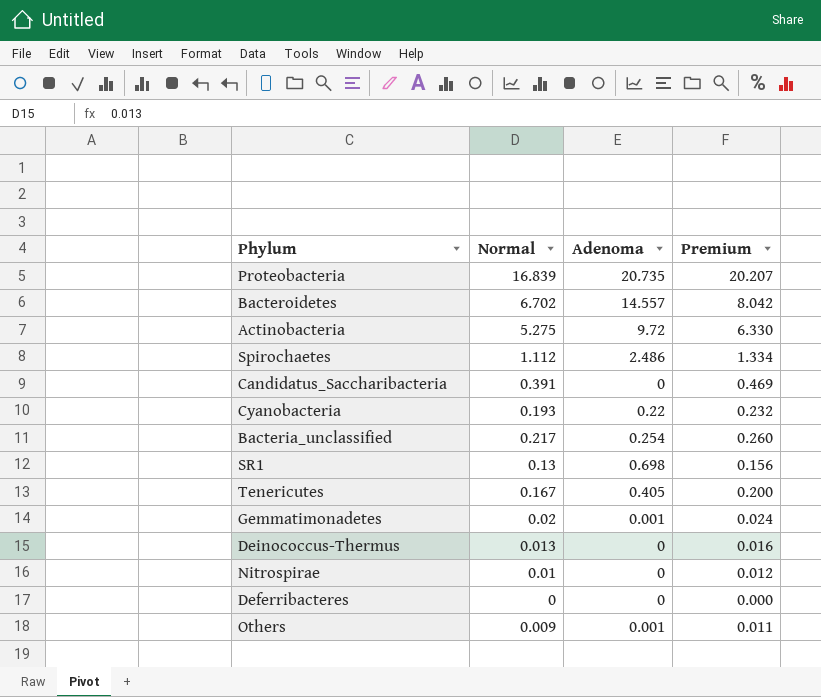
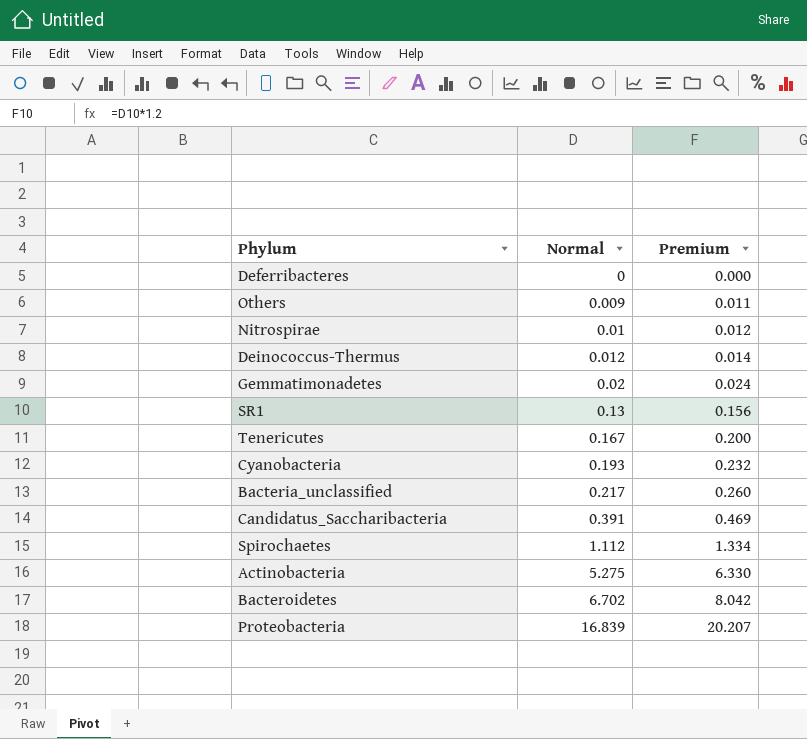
row order: none -> Normal ascending
column Adenoma | position: 3 -> none
Deinococcus-Thermus | Normal: 0.013 -> 0.012
Deinococcus-Thermus | Premium: 0.016 -> 0.014

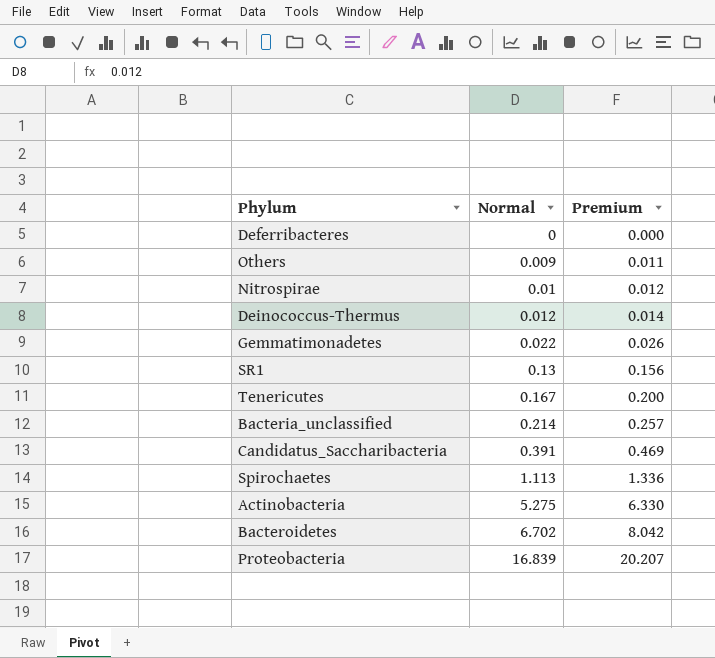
row Cyanobacteria: 0.193 | 0.232 -> none
Gemmatimonadetes | Normal: 0.02 -> 0.022
Gemmatimonadetes | Premium: 0.024 -> 0.026
Bacteria_unclassified | Normal: 0.217 -> 0.214
Bacteria_unclassified | Premium: 0.260 -> 0.257
Spirochaetes | Normal: 1.112 -> 1.113
Spirochaetes | Premium: 1.334 -> 1.336

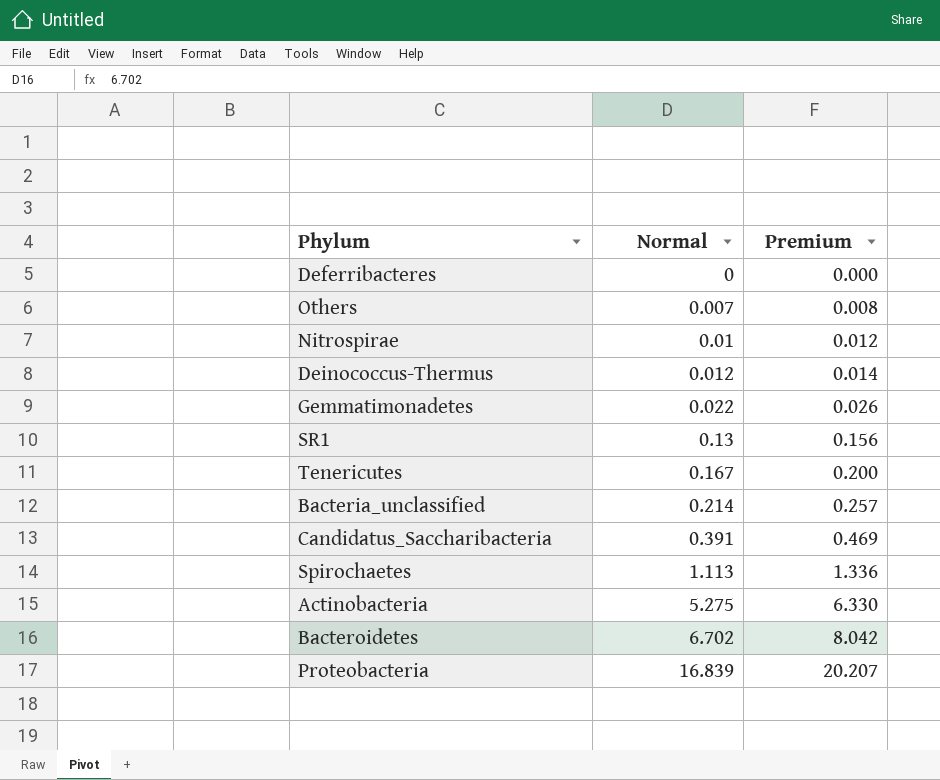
Others | Normal: 0.009 -> 0.007
Others | Premium: 0.011 -> 0.008

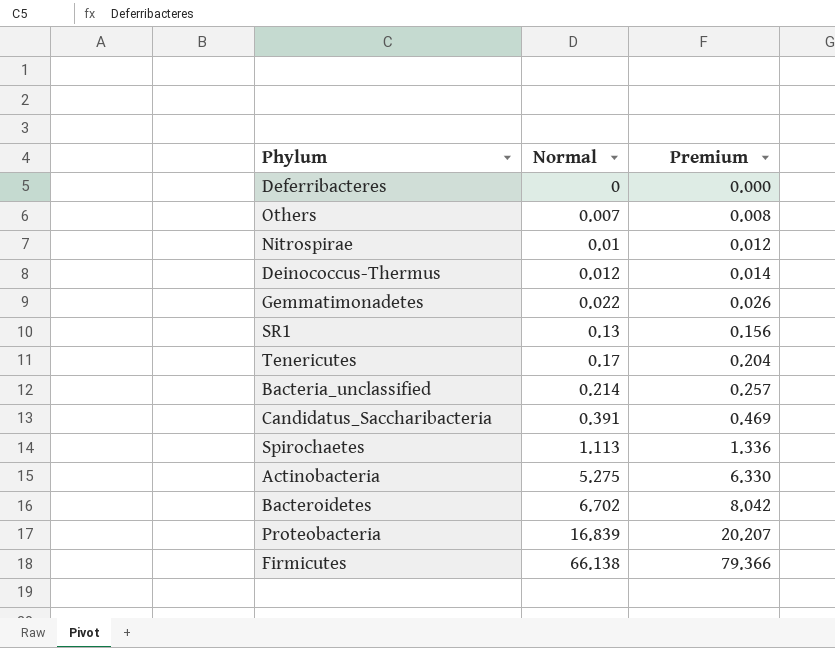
Tenericutes | Normal: 0.167 -> 0.17
Tenericutes | Premium: 0.200 -> 0.204
row Firmicutes: none -> 66.138 | 79.366

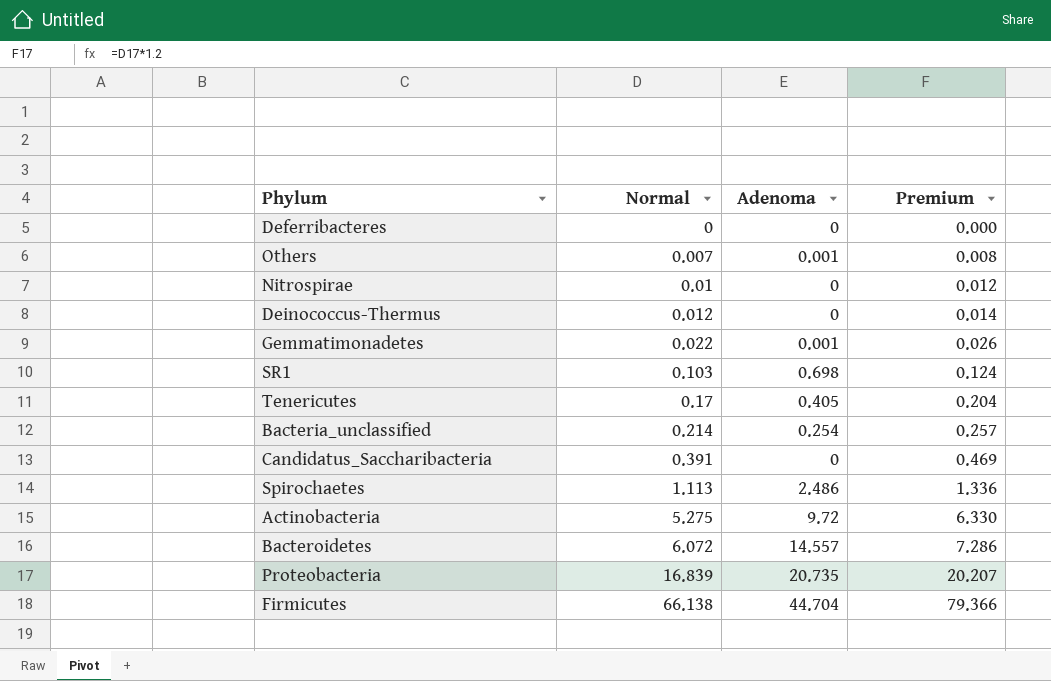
column Adenoma | position: none -> 3
SR1 | Normal: 0.13 -> 0.103
SR1 | Premium: 0.156 -> 0.124
Bacteroidetes | Normal: 6.702 -> 6.072
Bacteroidetes | Premium: 8.042 -> 7.286

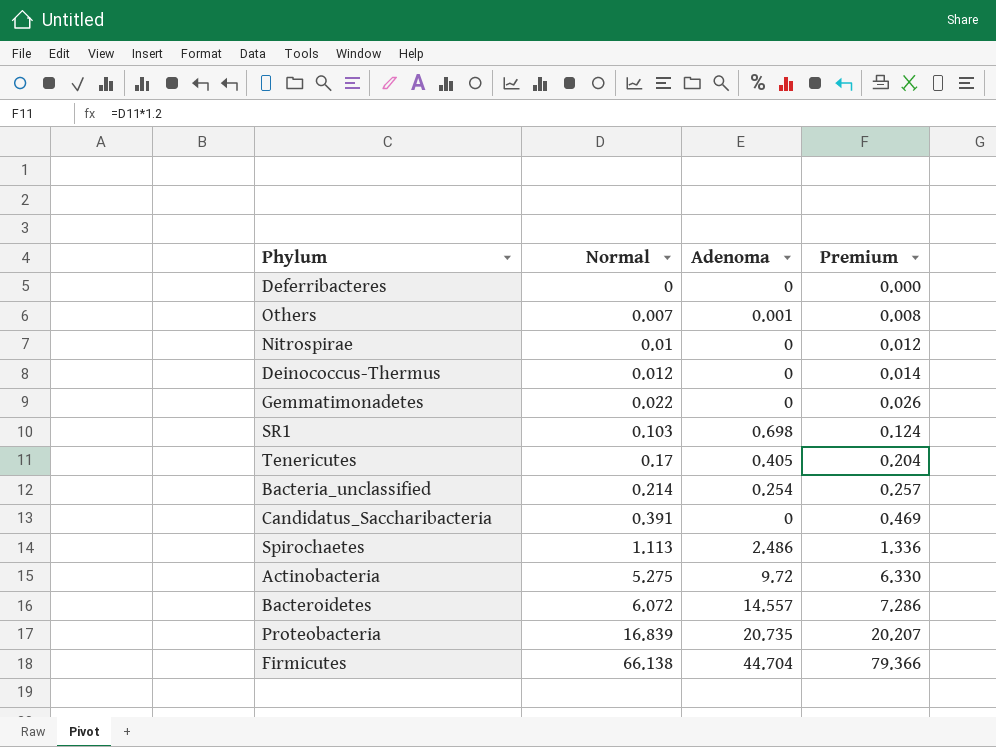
Gemmatimonadetes | Adenoma: 0.001 -> 0

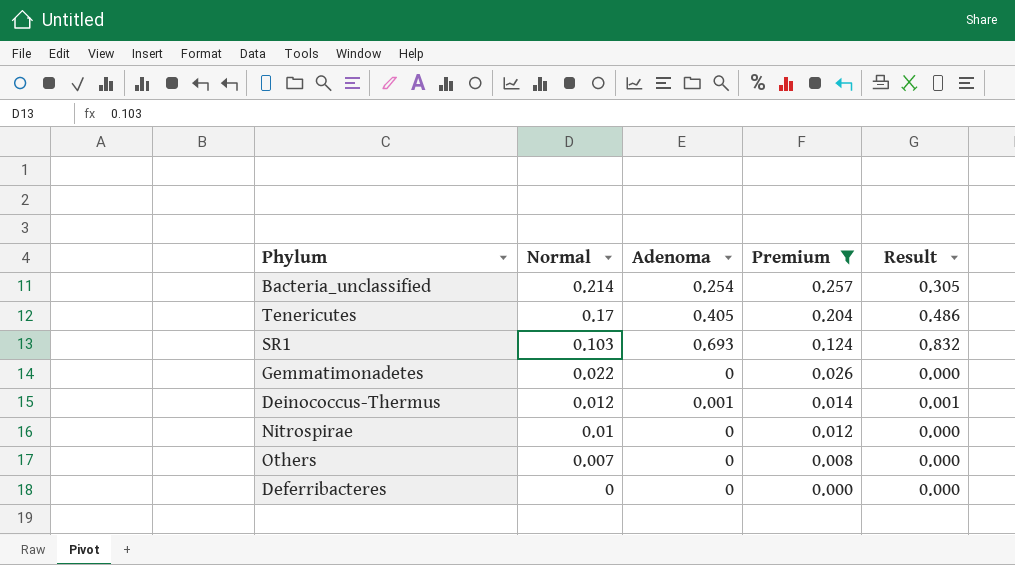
filter: none -> Premium <= 0.257
row order: Normal ascending -> Normal descending
column Result | formula: none -> [Adenoma] * 1.2
SR1 | Adenoma: 0.698 -> 0.693
Deinococcus-Thermus | Adenoma: 0 -> 0.001
Others | Adenoma: 0.001 -> 0

